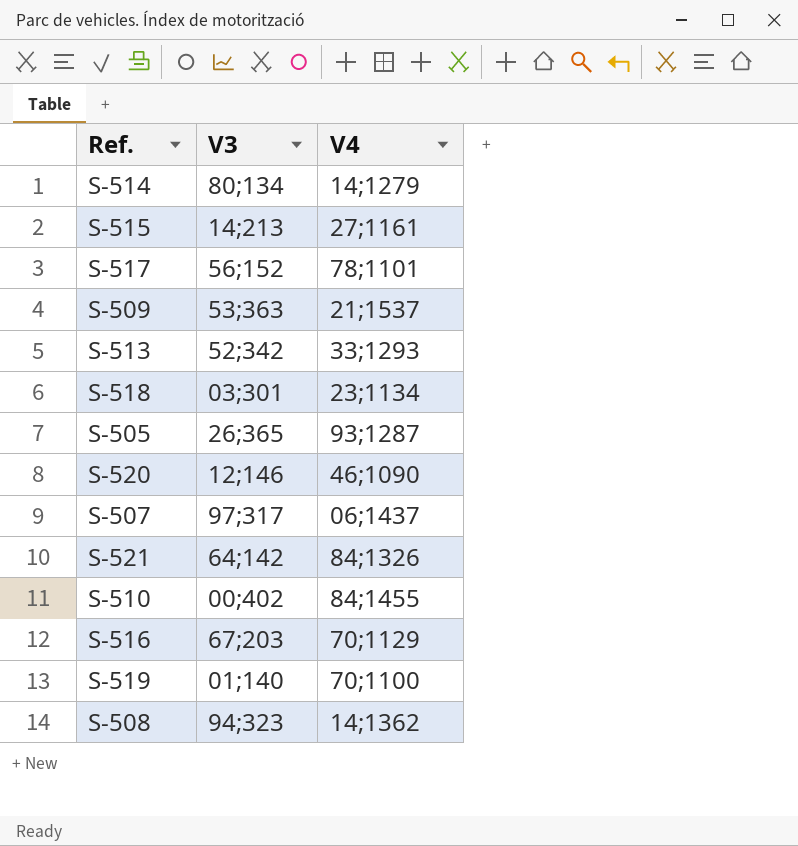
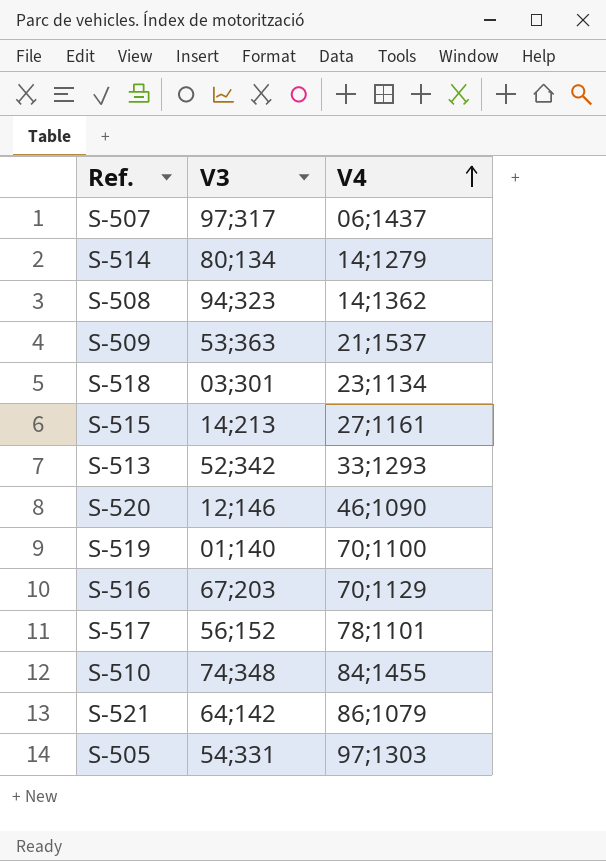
row order: none -> V4 ascending
S-510 | V3: 00;402 -> 74;348
S-521 | V4: 84;1326 -> 86;1079
S-505 | V3: 26;365 -> 54;331
S-505 | V4: 93;1287 -> 97;1303

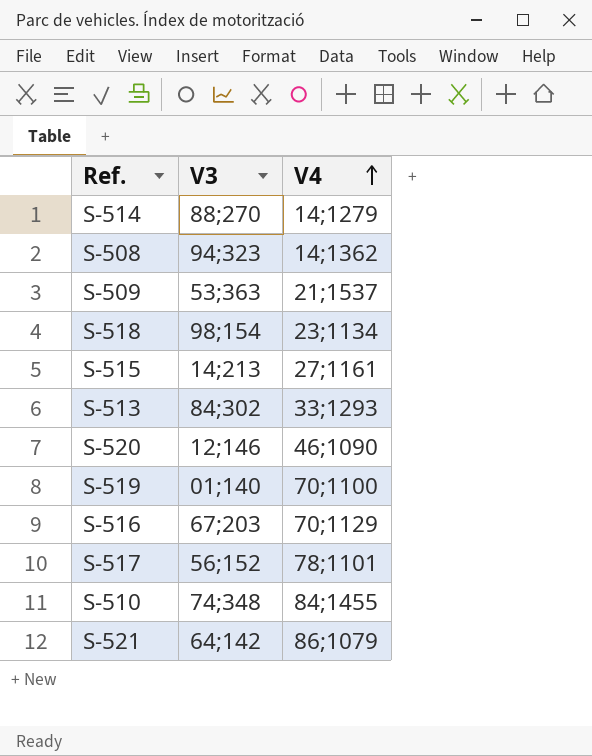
row S-507: 97;317 | 06;1437 -> none
row S-505: 54;331 | 97;1303 -> none
S-514 | V3: 80;134 -> 88;270
S-518 | V3: 03;301 -> 98;154
S-513 | V3: 52;342 -> 84;302

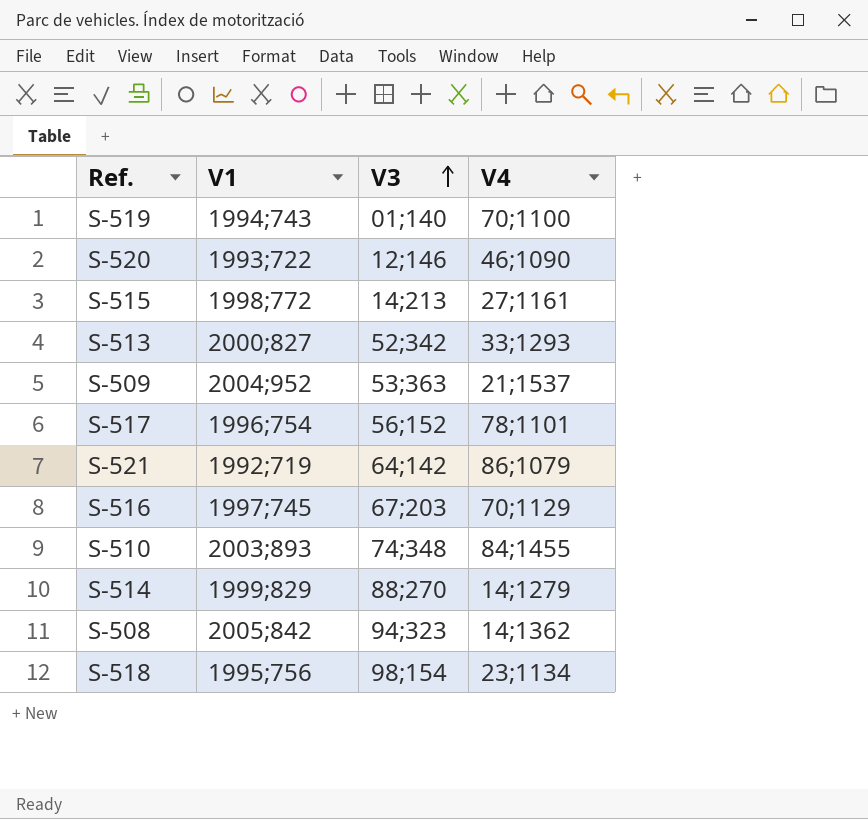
row order: V4 ascending -> V3 ascending
column V1 | position: none -> 2
S-513 | V3: 84;302 -> 52;342

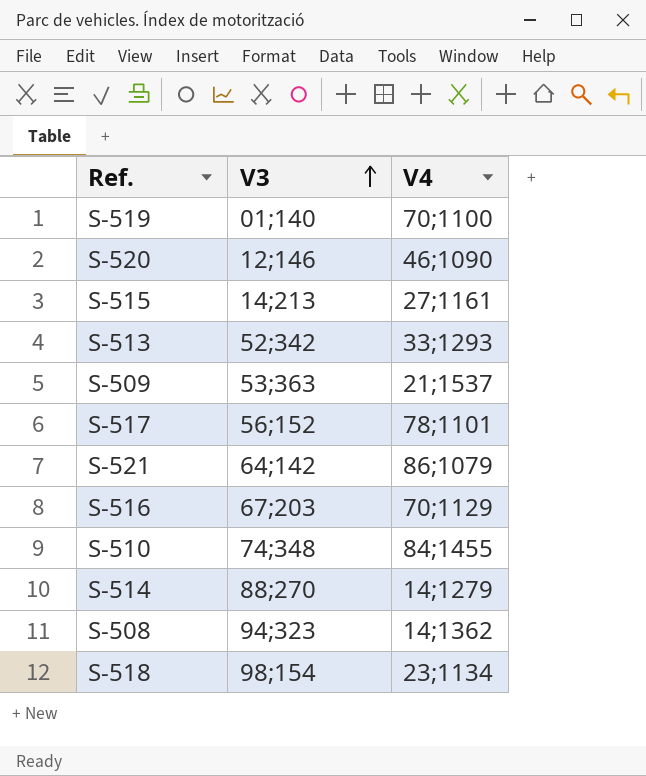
column V1 | position: 2 -> none

